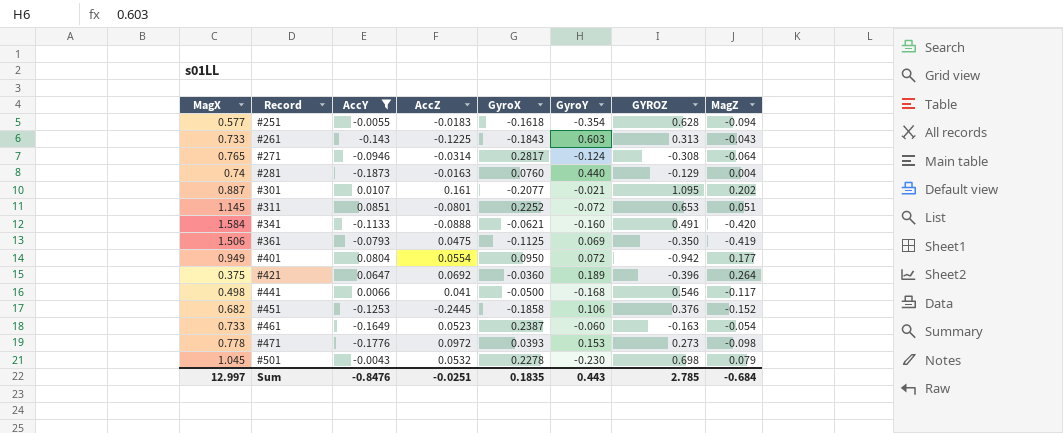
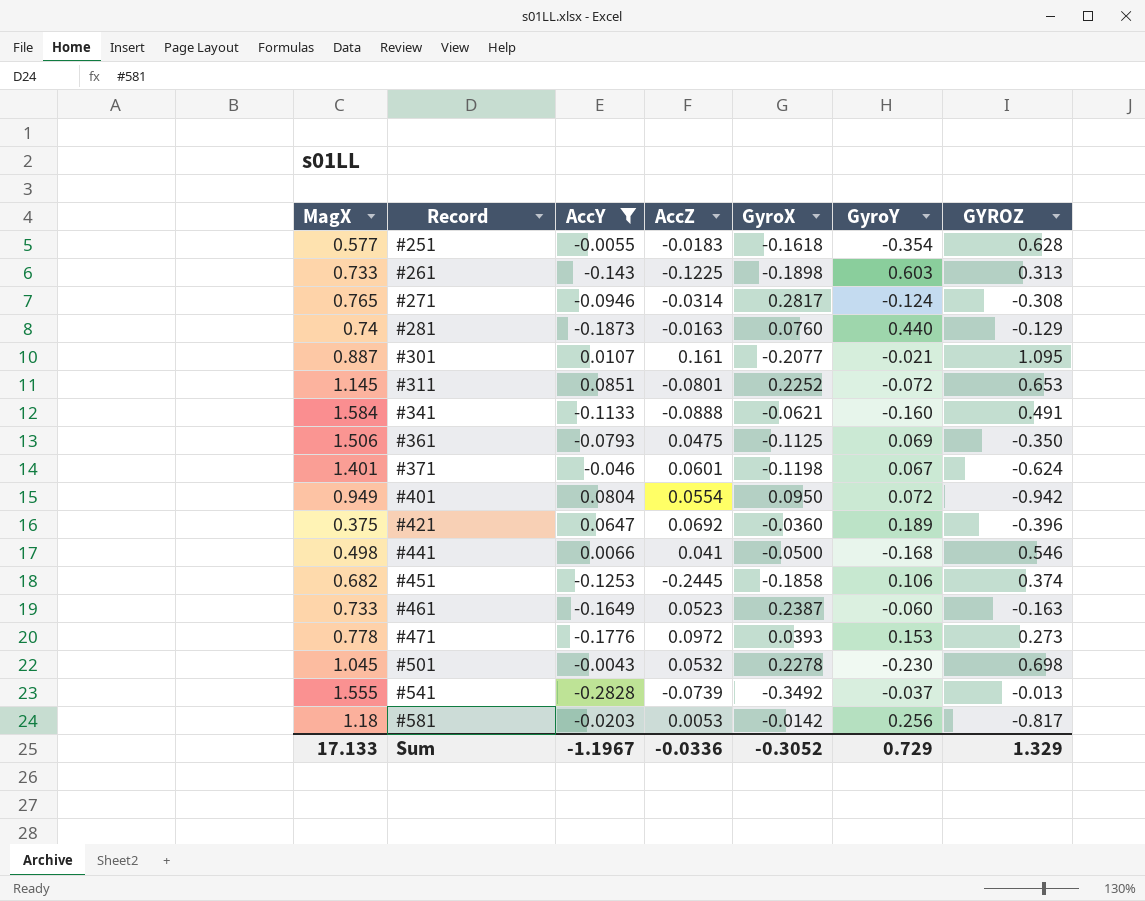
column MagZ | position: 8 -> none
#261 | GyroX: -0.1843 -> -0.1898
row #371: none -> 1.401 | -0.046 | 0.0601 | -0.1198 | 0.067 | -0.624
#451 | GYROZ: 0.376 -> 0.374
row #541: none -> 1.555 | -0.2828 | -0.0739 | -0.3492 | -0.037 | -0.013
row #581: none -> 1.18 | -0.0203 | 0.0053 | -0.0142 | 0.256 | -0.817
Sum | MagX: 12.997 -> 17.133
Sum | AccY: -0.8476 -> -1.1967
Sum | AccZ: -0.0251 -> -0.0336
Sum | GyroX: 0.1835 -> -0.3052
Sum | GyroY: 0.443 -> 0.729
Sum | GYROZ: 2.785 -> 1.329

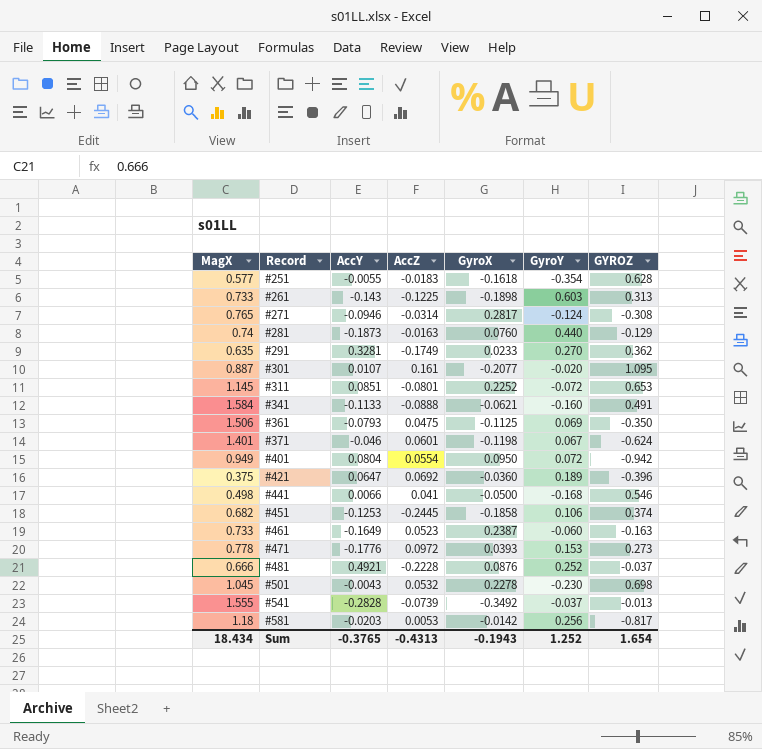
filter: AccY <= 0.0851 -> none
#301 | GyroY: -0.021 -> -0.020
Sum | MagX: 17.133 -> 18.434
Sum | AccY: -1.1967 -> -0.3765
Sum | AccZ: -0.0336 -> -0.4313
Sum | GyroX: -0.3052 -> -0.1943
Sum | GyroY: 0.729 -> 1.252
Sum | GYROZ: 1.329 -> 1.654

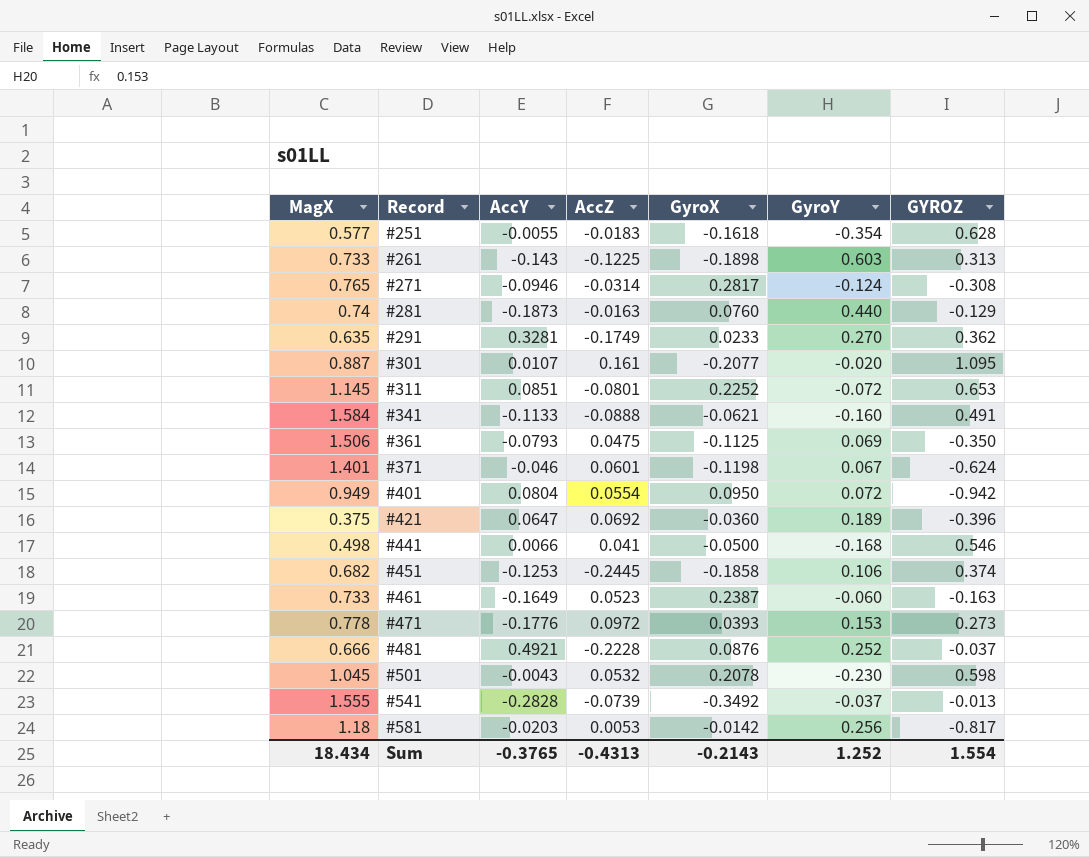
#501 | GyroX: 0.2278 -> 0.2078
#501 | GYROZ: 0.698 -> 0.598
Sum | GyroX: -0.1943 -> -0.2143
Sum | GYROZ: 1.654 -> 1.554

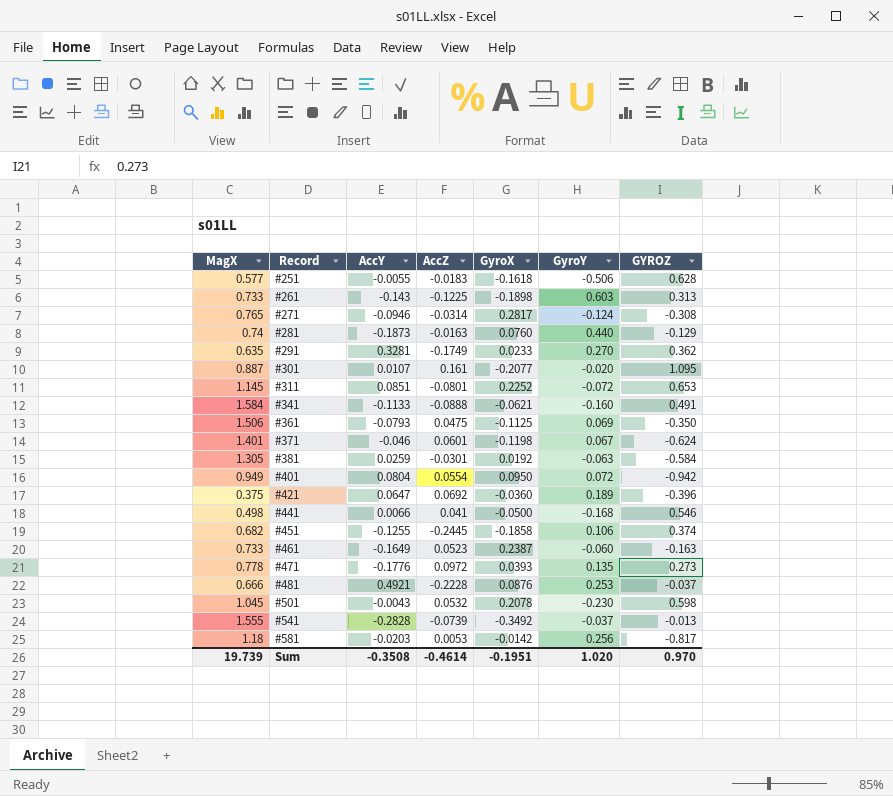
#251 | GyroY: -0.354 -> -0.506
row #381: none -> 1.305 | 0.0259 | -0.0301 | 0.0192 | -0.063 | -0.584
#451 | AccY: -0.1253 -> -0.1255
#471 | GyroY: 0.153 -> 0.135
#481 | GyroY: 0.252 -> 0.253
Sum | MagX: 18.434 -> 19.739
Sum | AccY: -0.3765 -> -0.3508
Sum | AccZ: -0.4313 -> -0.4614
Sum | GyroX: -0.2143 -> -0.1951
Sum | GyroY: 1.252 -> 1.020
Sum | GYROZ: 1.554 -> 0.970

